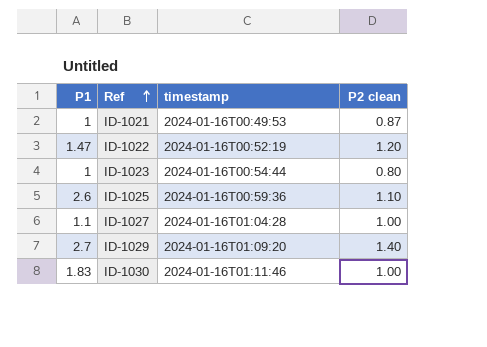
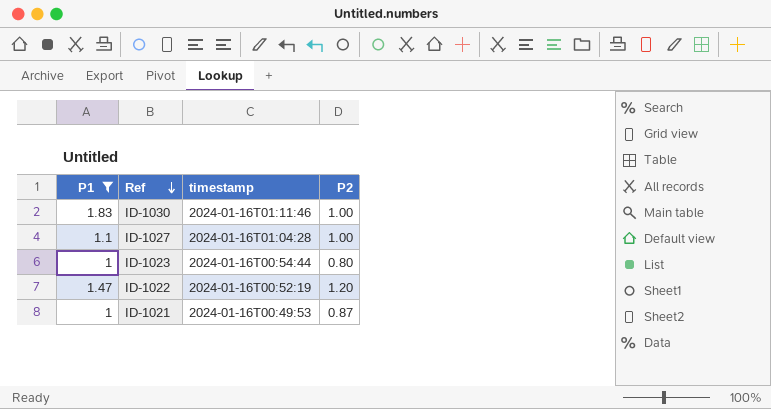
filter: none -> P1 <= 1.83
row order: Ref ascending -> Ref descending
column name: P2 clean -> P2

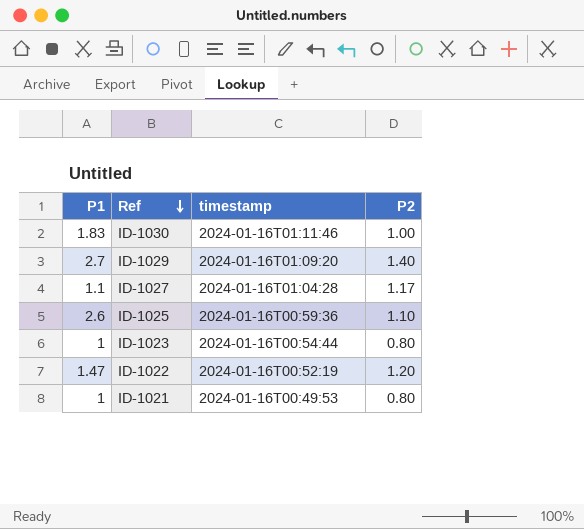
filter: P1 <= 1.83 -> none
ID-1027 | P2: 1.00 -> 1.17
ID-1021 | P2: 0.87 -> 0.80

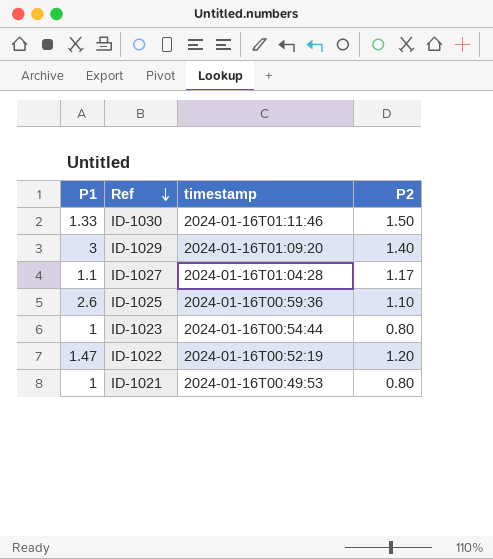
ID-1030 | P1: 1.83 -> 1.33
ID-1030 | P2: 1.00 -> 1.50
ID-1029 | P1: 2.7 -> 3

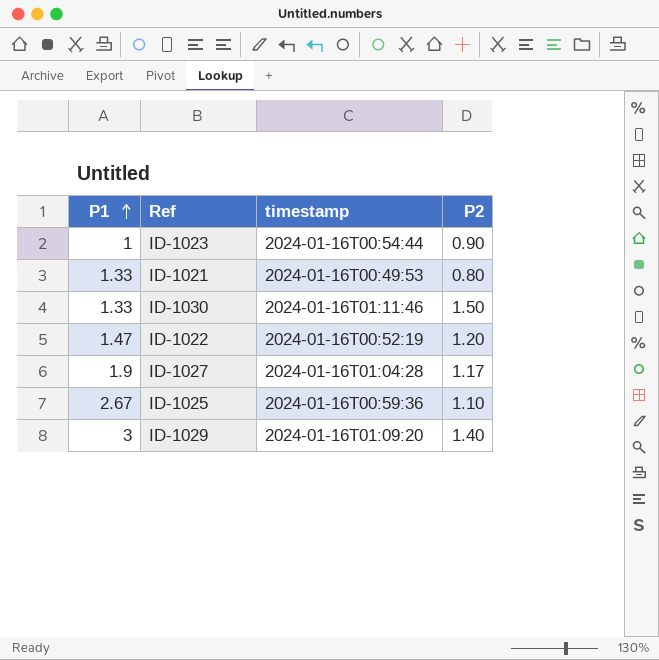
row order: Ref descending -> P1 ascending
ID-1023 | P2: 0.80 -> 0.90
ID-1021 | P1: 1 -> 1.33
ID-1027 | P1: 1.1 -> 1.9
ID-1025 | P1: 2.6 -> 2.67

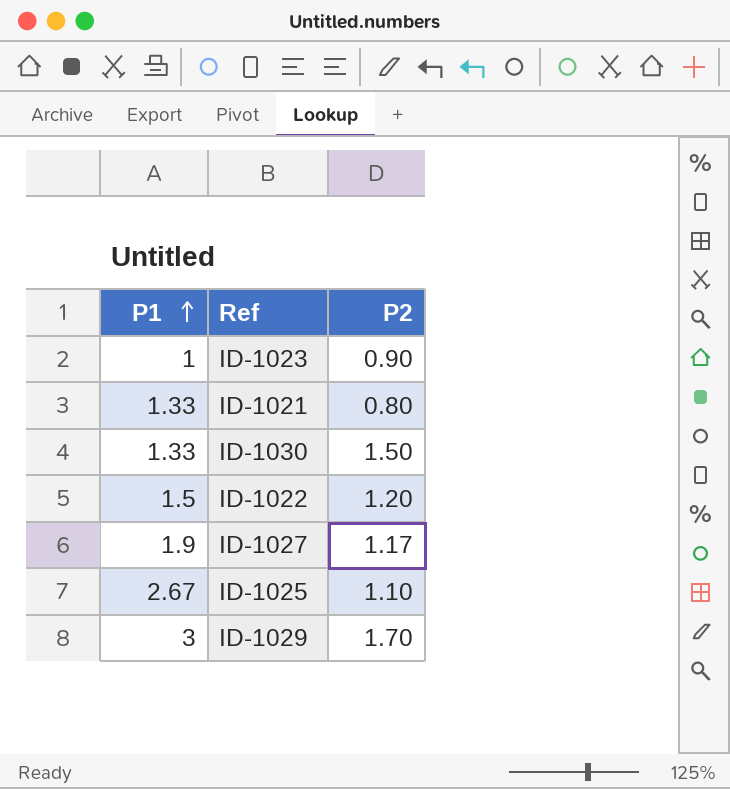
column timestamp | position: 3 -> none
ID-1022 | P1: 1.47 -> 1.5
ID-1029 | P2: 1.40 -> 1.70

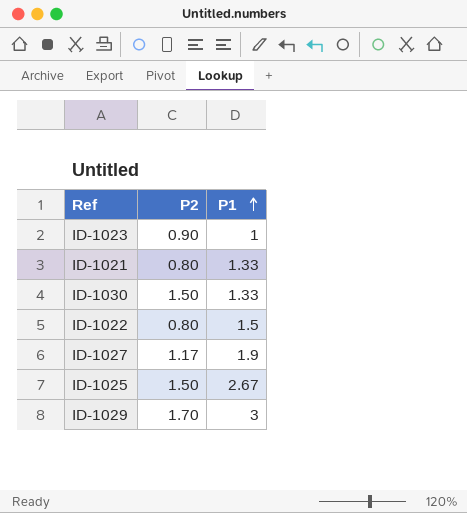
column P1 | position: 1 -> 3
ID-1022 | P2: 1.20 -> 0.80
ID-1025 | P2: 1.10 -> 1.50

